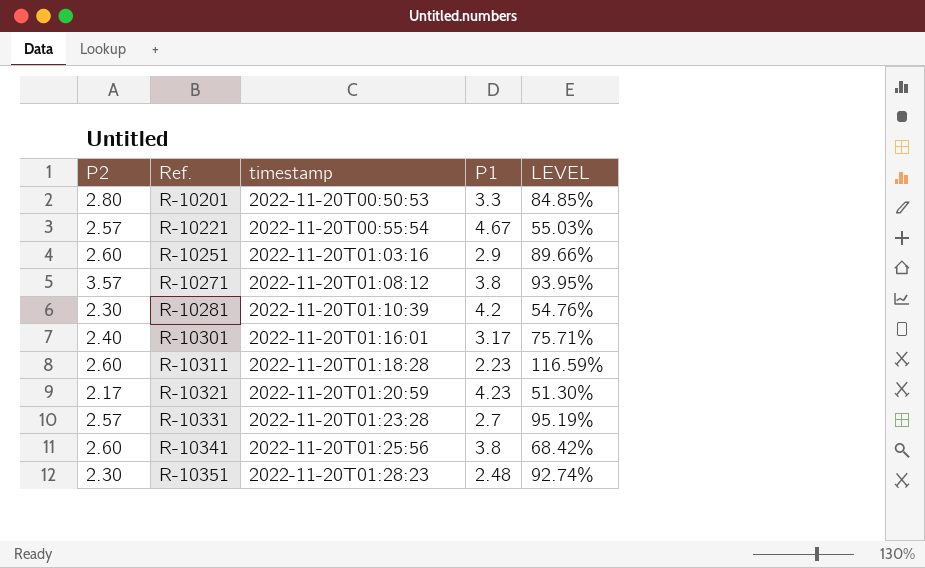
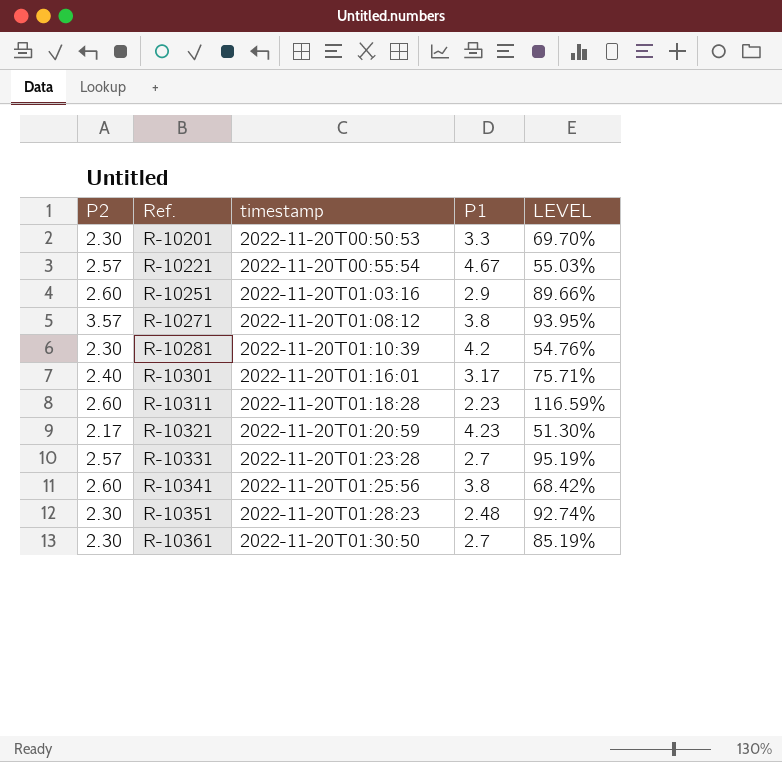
R-10201 | P2: 2.80 -> 2.30
R-10201 | LEVEL: 84.85% -> 69.70%
row R-10361: none -> 2.30 | 2022-11-20T01:30:50 | 2.7 | 85.19%

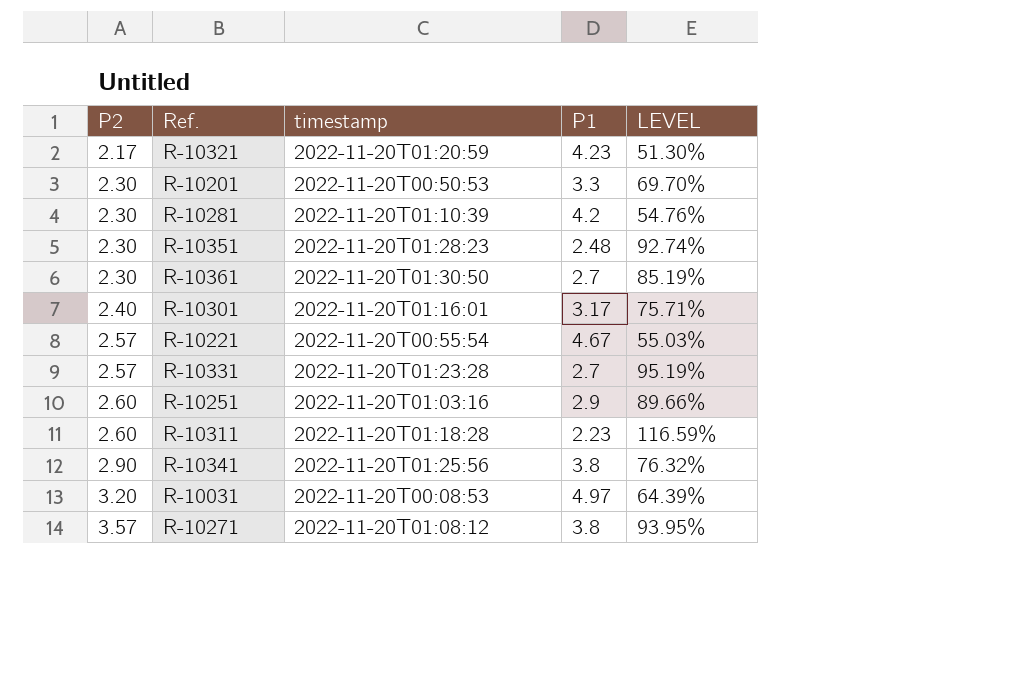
row order: Ref. ascending -> P2 ascending
R-10341 | P2: 2.60 -> 2.90
R-10341 | LEVEL: 68.42% -> 76.32%
row R-10031: none -> 3.20 | 2022-11-20T00:08:53 | 4.97 | 64.39%

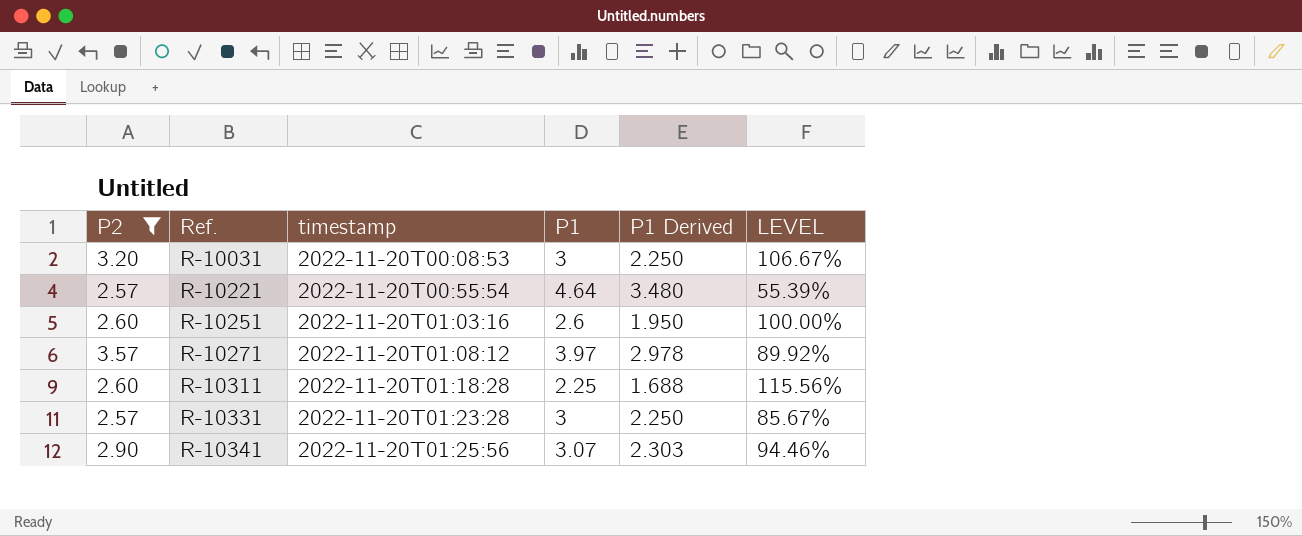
filter: none -> P2 >= 2.57
row order: P2 ascending -> Ref. ascending
column P1 Derived | formula: none -> [P1] * 0.75
R-10031 | P1: 4.97 -> 3
R-10031 | LEVEL: 64.39% -> 106.67%
R-10221 | P1: 4.67 -> 4.64
R-10221 | LEVEL: 55.03% -> 55.39%
R-10251 | P1: 2.9 -> 2.6
R-10251 | LEVEL: 89.66% -> 100.00%
R-10271 | P1: 3.8 -> 3.97
R-10271 | LEVEL: 93.95% -> 89.92%
R-10311 | P1: 2.23 -> 2.25
R-10311 | LEVEL: 116.59% -> 115.56%
R-10331 | P1: 2.7 -> 3
R-10331 | LEVEL: 95.19% -> 85.67%
R-10341 | P1: 3.8 -> 3.07
R-10341 | LEVEL: 76.32% -> 94.46%

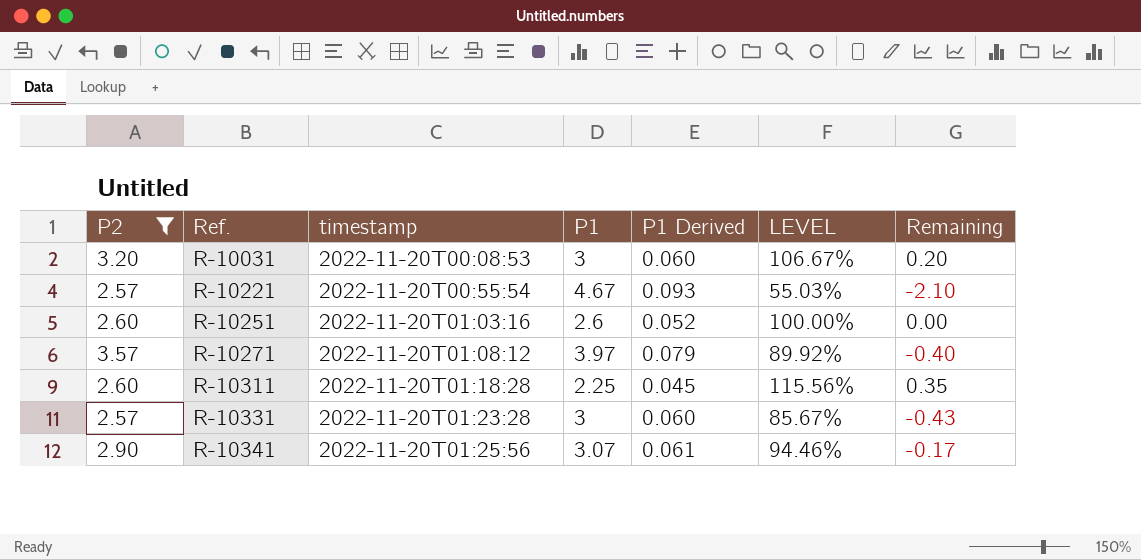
column P1 Derived | formula: [P1] * 0.75 -> [P1] * 0.02
column Remaining | formula: none -> [P2] - [P1]
R-10221 | P1: 4.64 -> 4.67
R-10221 | LEVEL: 55.39% -> 55.03%

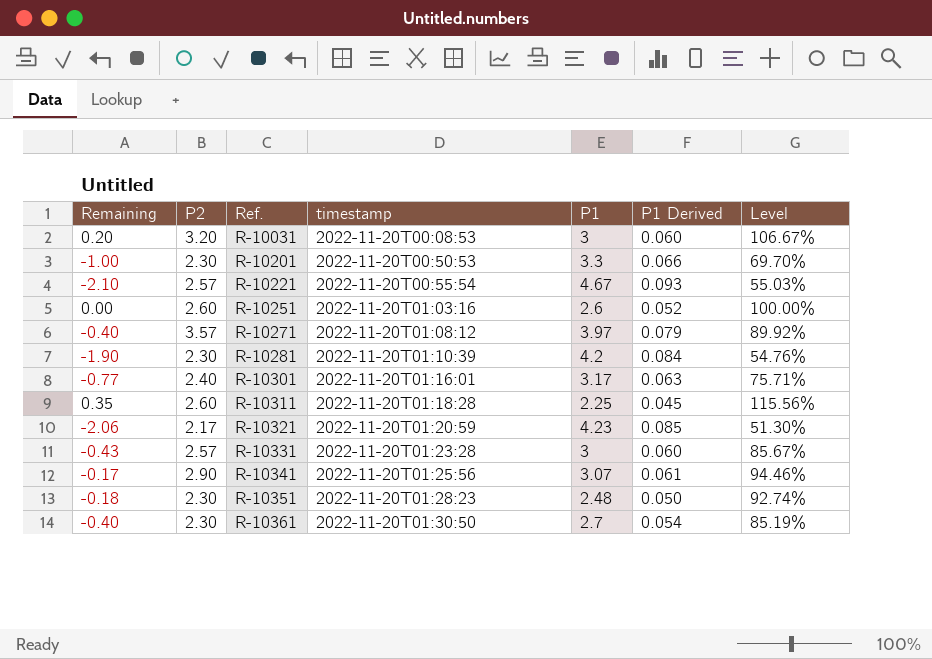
filter: P2 >= 2.57 -> none
column Remaining | position: 7 -> 1
column name: LEVEL -> Level

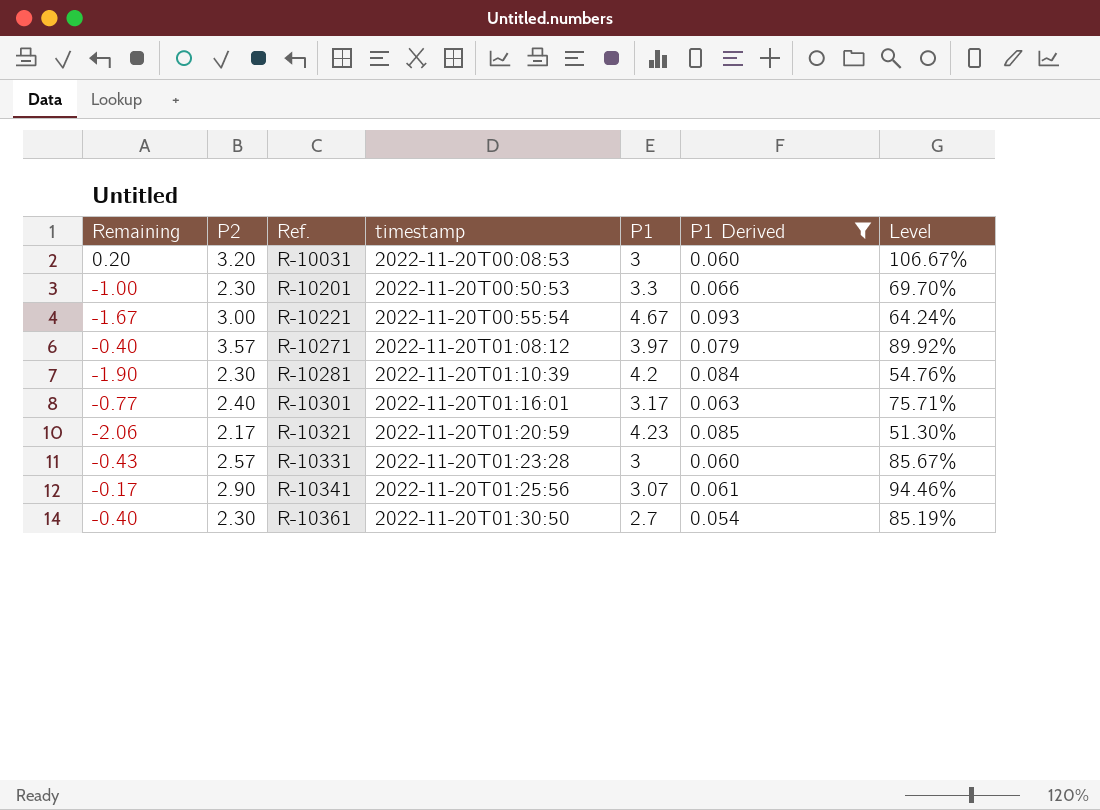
filter: none -> P1 Derived >= 0.054
R-10221 | Remaining: -2.10 -> -1.67
R-10221 | P2: 2.57 -> 3.00
R-10221 | Level: 55.03% -> 64.24%

